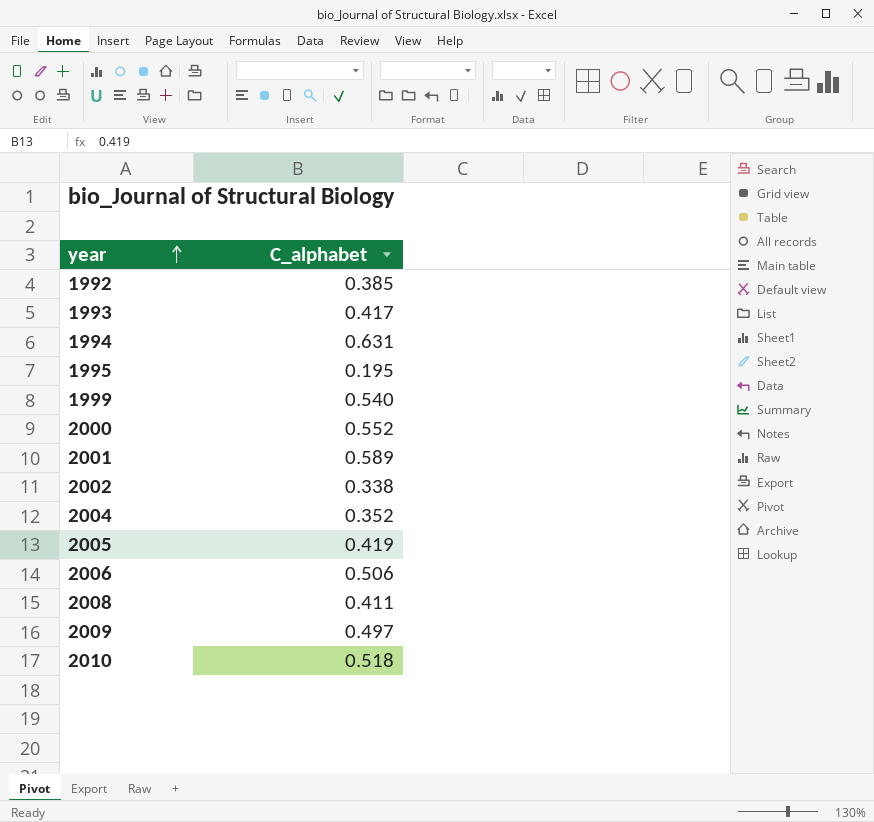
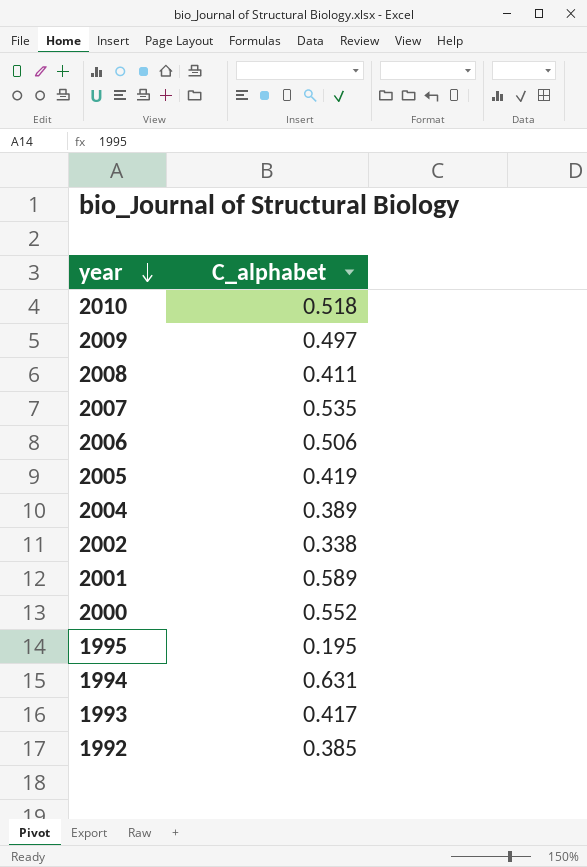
row order: year ascending -> year descending
row 1999: 0.540 -> none
row 2007: none -> 0.535
2004 | C_alphabet: 0.352 -> 0.389

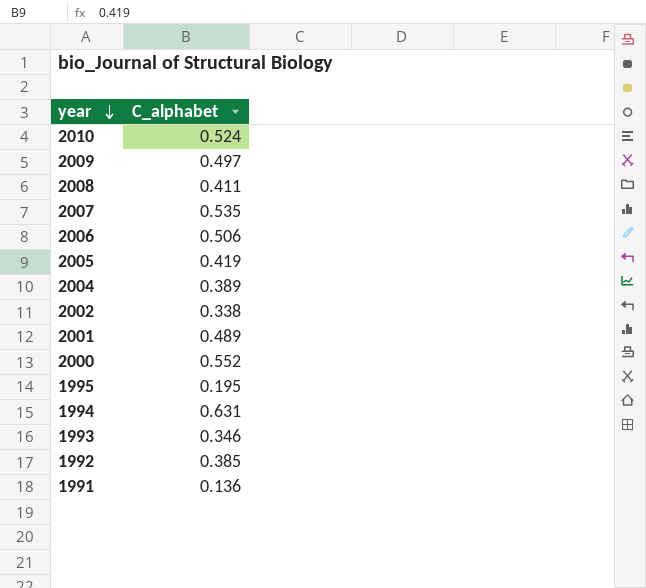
2010 | C_alphabet: 0.518 -> 0.524
2001 | C_alphabet: 0.589 -> 0.489
1993 | C_alphabet: 0.417 -> 0.346
row 1991: none -> 0.136

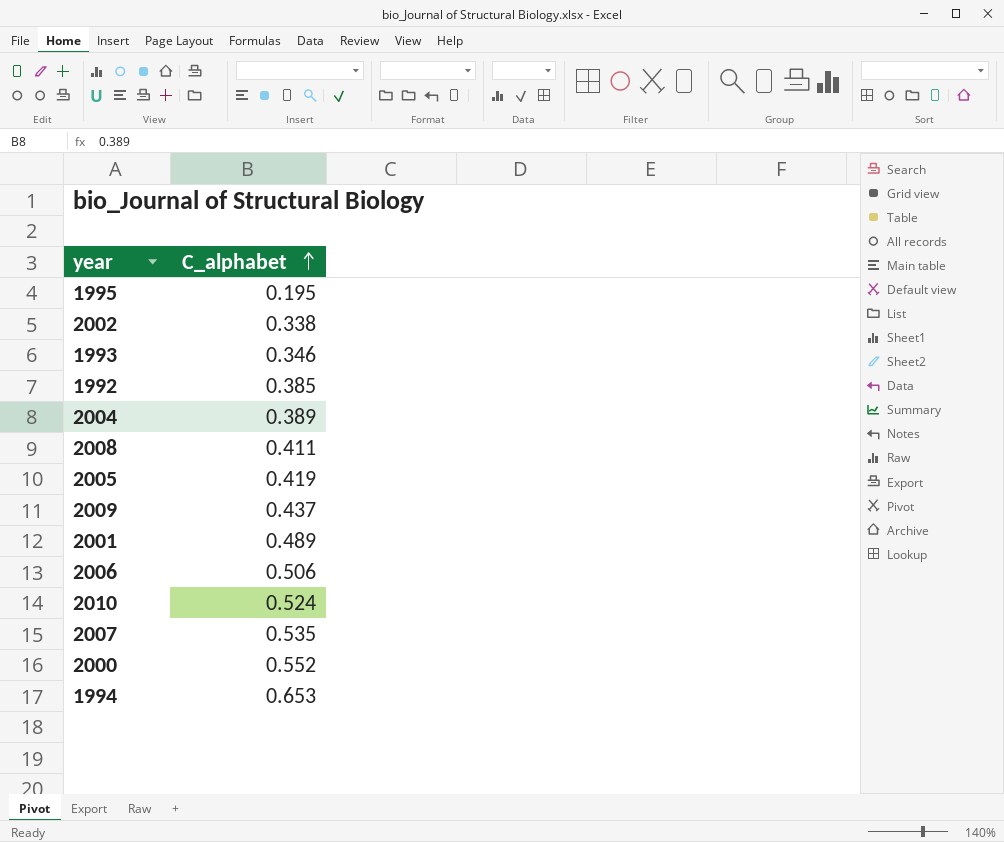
row order: year descending -> C_alphabet ascending
row 1991: 0.136 -> none
2009 | C_alphabet: 0.497 -> 0.437
1994 | C_alphabet: 0.631 -> 0.653

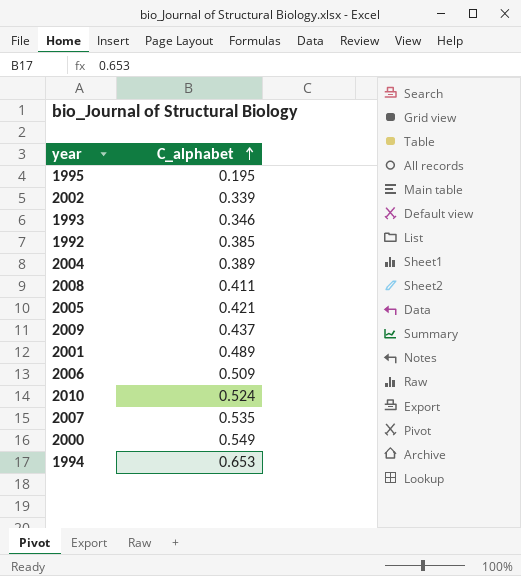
2002 | C_alphabet: 0.338 -> 0.339
2005 | C_alphabet: 0.419 -> 0.421
2006 | C_alphabet: 0.506 -> 0.509
2000 | C_alphabet: 0.552 -> 0.549

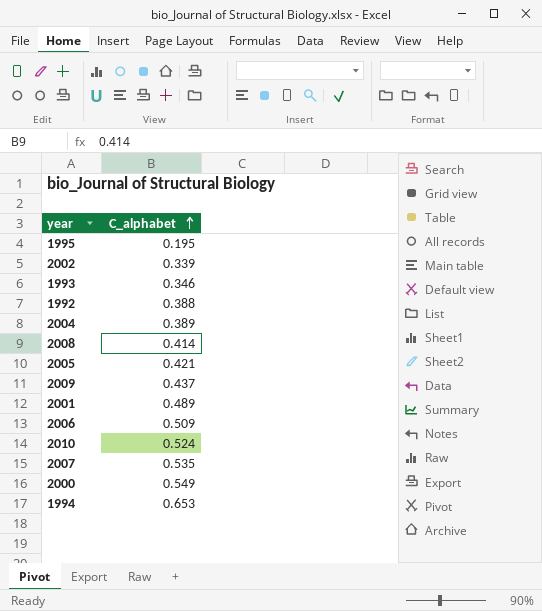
1992 | C_alphabet: 0.385 -> 0.388
2008 | C_alphabet: 0.411 -> 0.414

